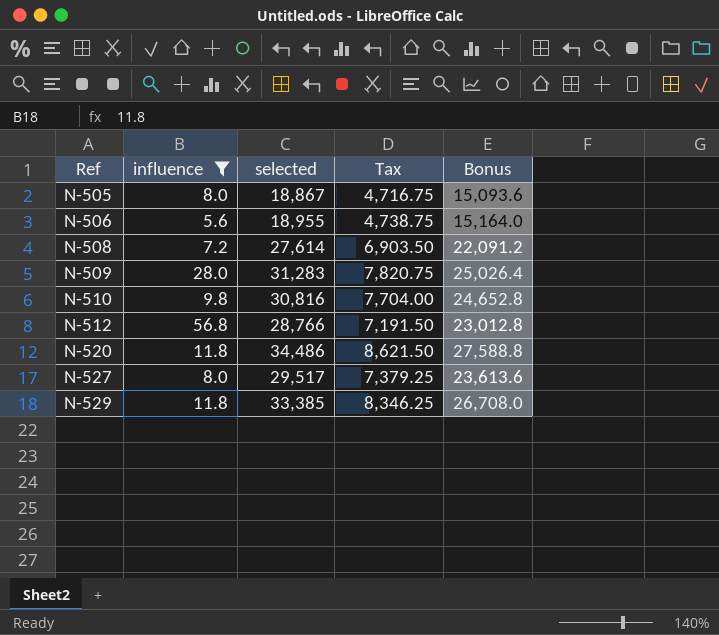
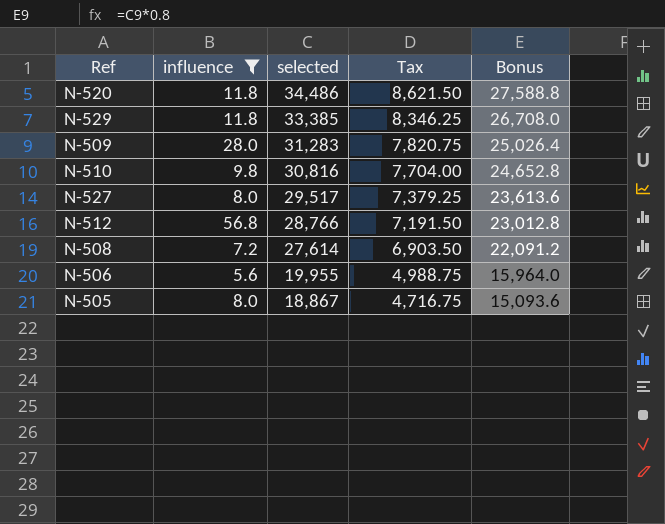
row order: Ref ascending -> selected descending
N-506 | selected: 18,955 -> 19,955
N-506 | Tax: 4,738.75 -> 4,988.75
N-506 | Bonus: 15,164.0 -> 15,964.0

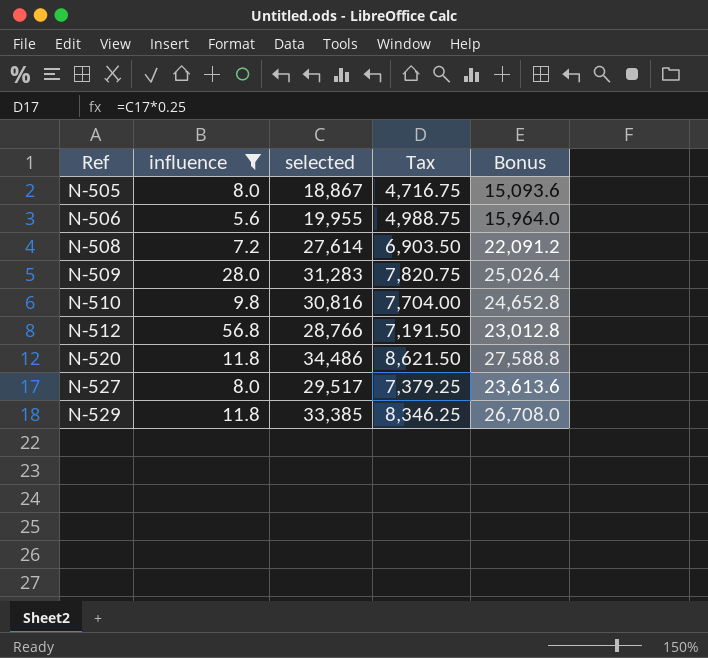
row order: selected descending -> Ref ascending

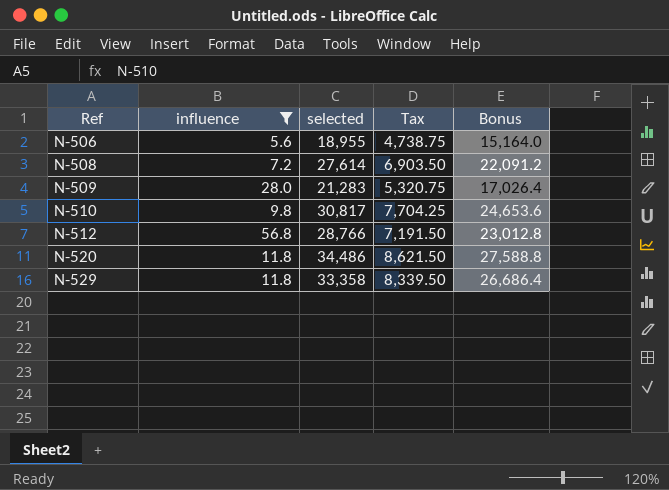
row N-505: 8.0 | 18,867 | 4,716.75 | 15,093.6 -> none
row N-527: 8.0 | 29,517 | 7,379.25 | 23,613.6 -> none
N-506 | selected: 19,955 -> 18,955
N-506 | Tax: 4,988.75 -> 4,738.75
N-506 | Bonus: 15,964.0 -> 15,164.0
N-509 | selected: 31,283 -> 21,283
N-509 | Tax: 7,820.75 -> 5,320.75
N-509 | Bonus: 25,026.4 -> 17,026.4
N-510 | selected: 30,816 -> 30,817
N-510 | Tax: 7,704.00 -> 7,704.25
N-510 | Bonus: 24,652.8 -> 24,653.6
N-529 | selected: 33,385 -> 33,358
N-529 | Tax: 8,346.25 -> 8,339.50
N-529 | Bonus: 26,708.0 -> 26,686.4

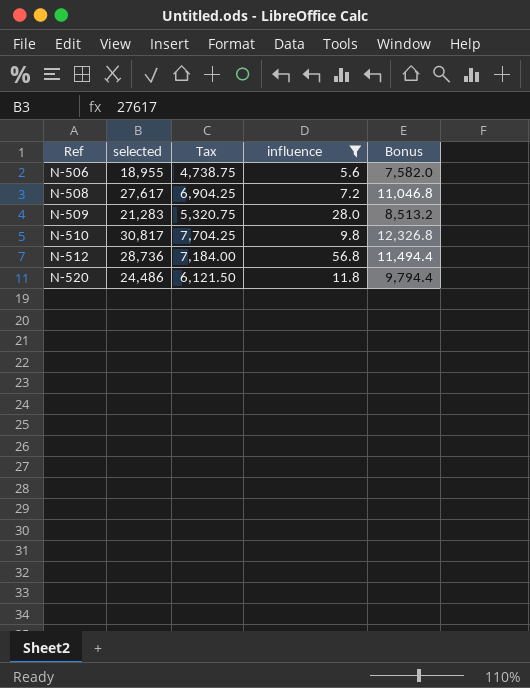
column influence | position: 2 -> 4
column Bonus | formula: [selected] * 0.8 -> [selected] * 0.4
row N-529: 11.8 | 33,358 | 8,339.50 | 26,686.4 -> none
N-508 | selected: 27,614 -> 27,617
N-508 | Tax: 6,903.50 -> 6,904.25
N-512 | selected: 28,766 -> 28,736
N-512 | Tax: 7,191.50 -> 7,184.00
N-520 | selected: 34,486 -> 24,486
N-520 | Tax: 8,621.50 -> 6,121.50

